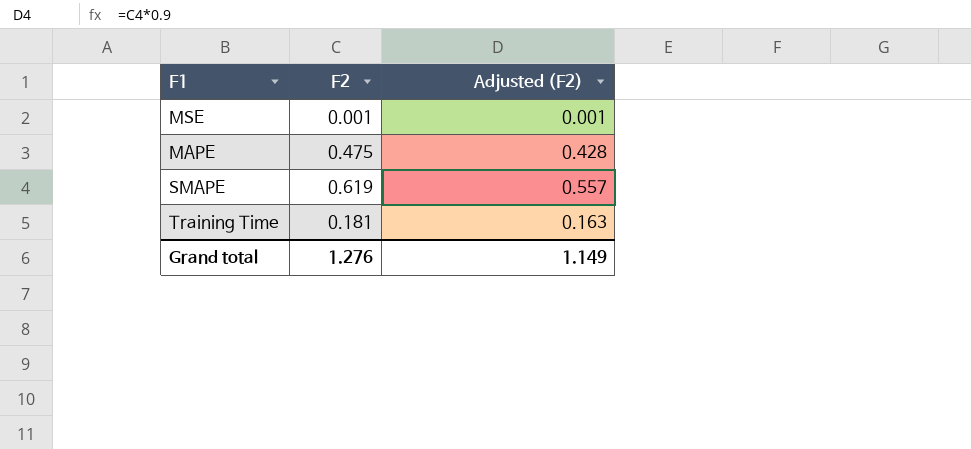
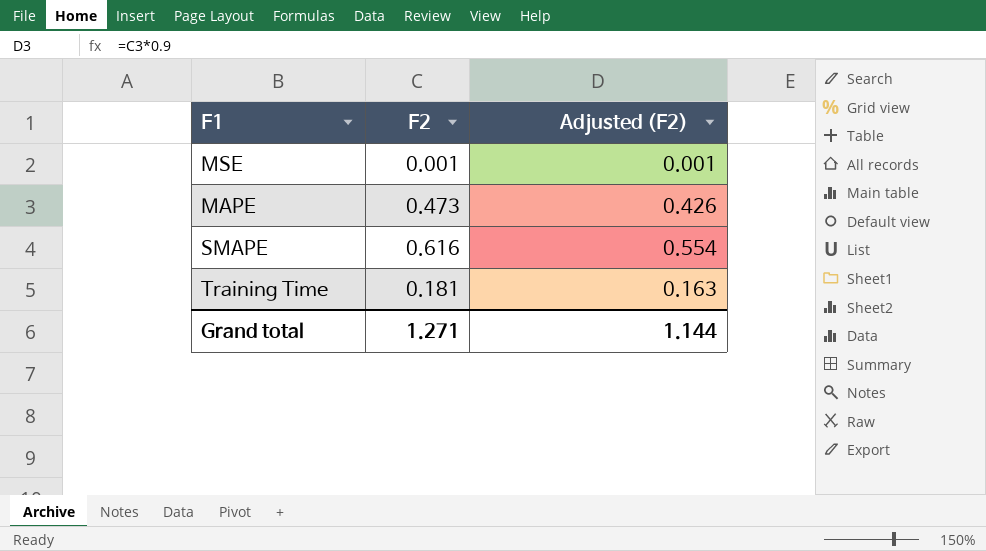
MAPE | F2: 0.475 -> 0.473
MAPE | Adjusted (F2): 0.428 -> 0.426
SMAPE | F2: 0.619 -> 0.616
SMAPE | Adjusted (F2): 0.557 -> 0.554
Grand total | F2: 1.276 -> 1.271
Grand total | Adjusted (F2): 1.149 -> 1.144

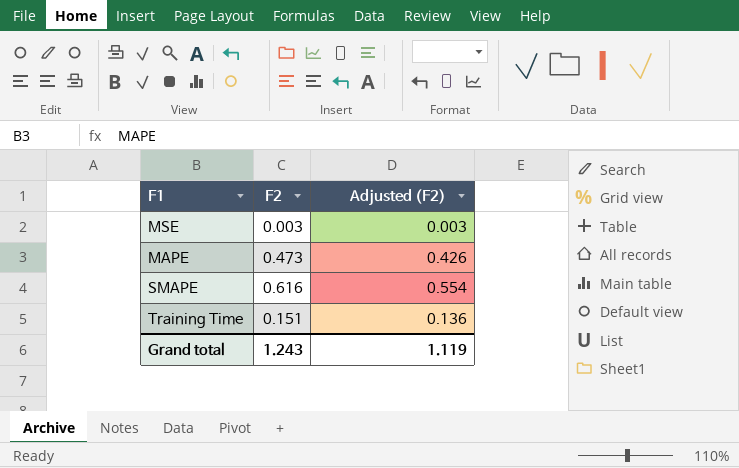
MSE | F2: 0.001 -> 0.003
MSE | Adjusted (F2): 0.001 -> 0.003
Training Time | F2: 0.181 -> 0.151
Training Time | Adjusted (F2): 0.163 -> 0.136
Grand total | F2: 1.271 -> 1.243
Grand total | Adjusted (F2): 1.144 -> 1.119

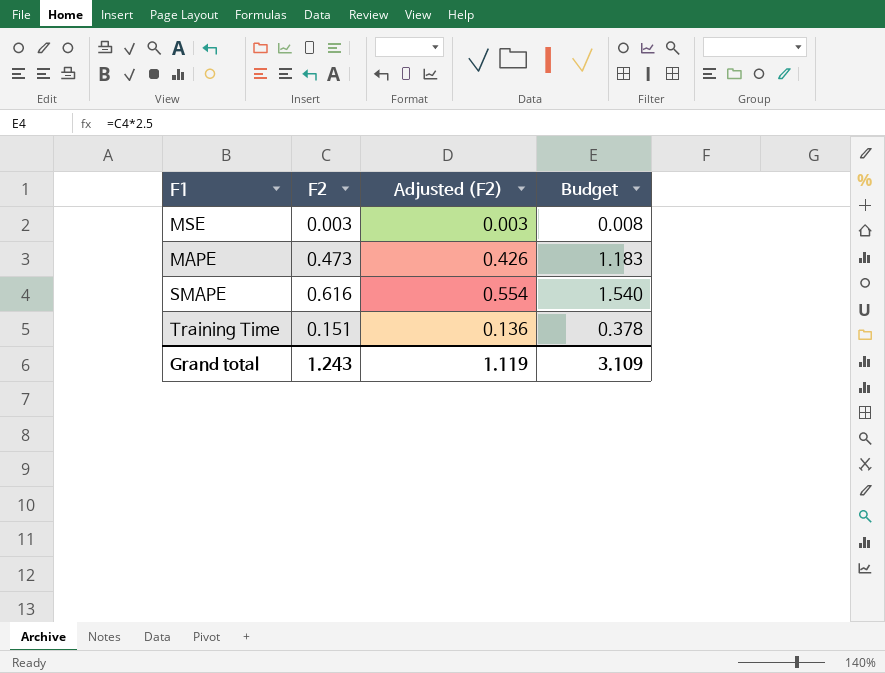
column Budget | formula: none -> [F2] * 2.5

